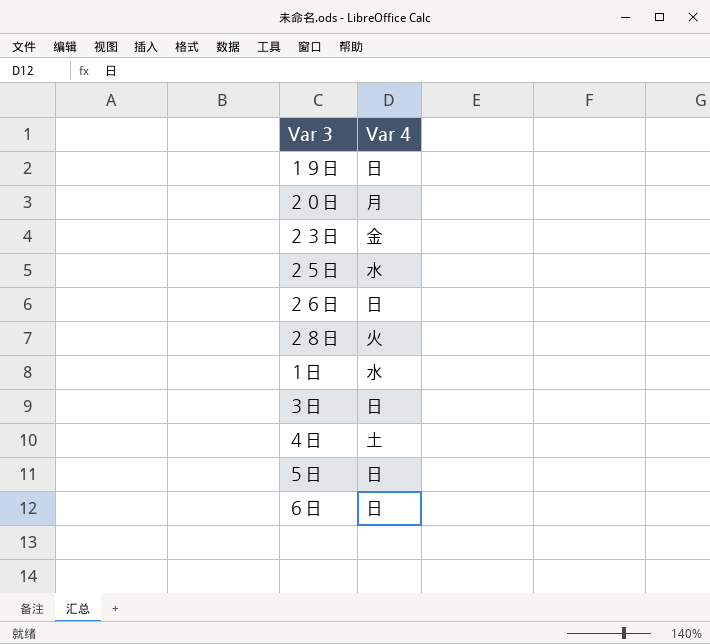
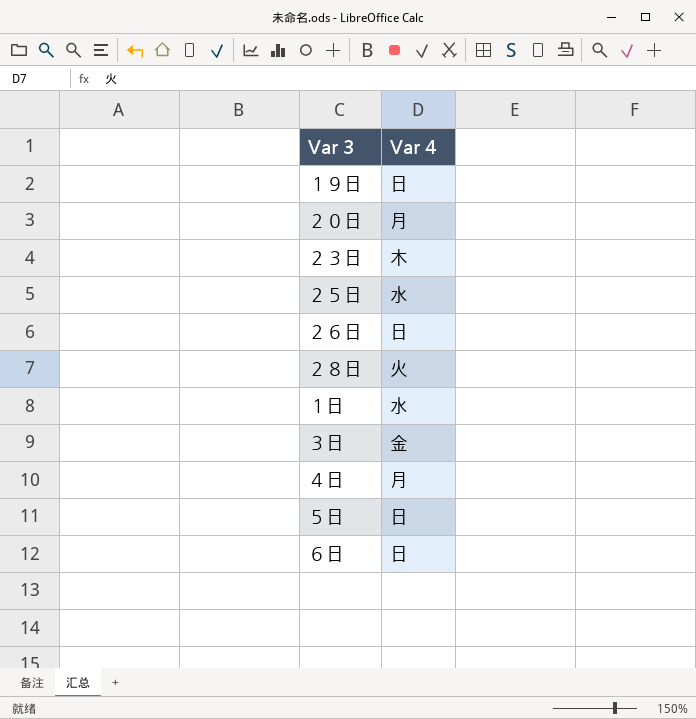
２３日 | Var 4: 金 -> 木
３日 | Var 4: 日 -> 金
４日 | Var 4: 土 -> 月

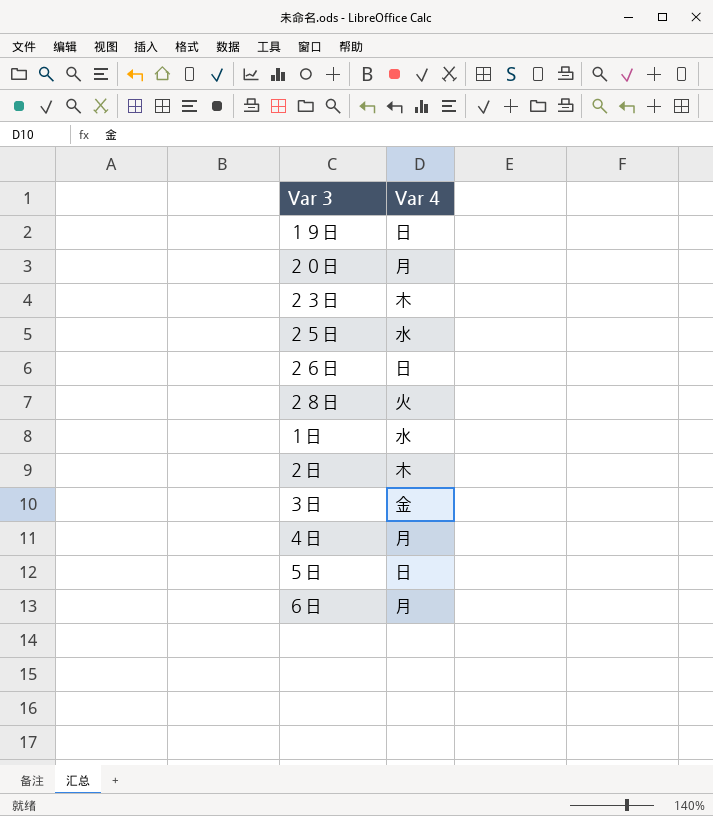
row ２日: none -> 木
６日 | Var 4: 日 -> 月

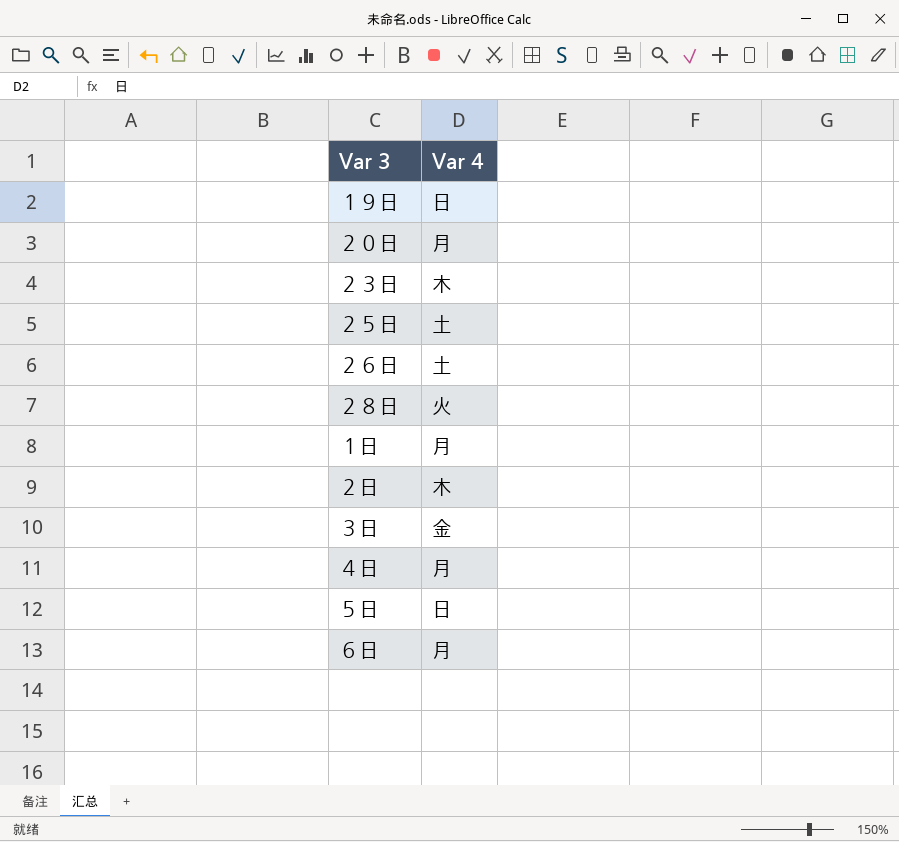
２５日 | Var 4: 水 -> 土
２６日 | Var 4: 日 -> 土
１日 | Var 4: 水 -> 月

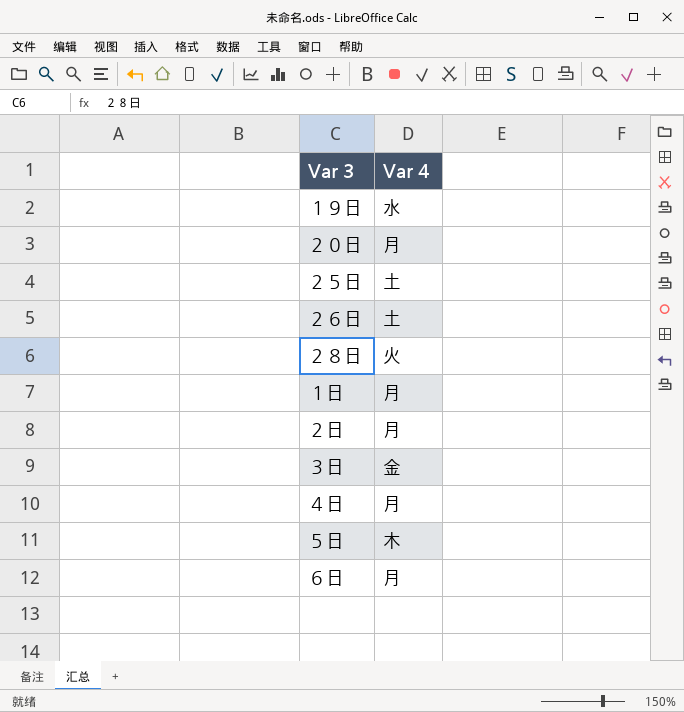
row ２３日: 木 -> none
１９日 | Var 4: 日 -> 水
２日 | Var 4: 木 -> 月
５日 | Var 4: 日 -> 木

